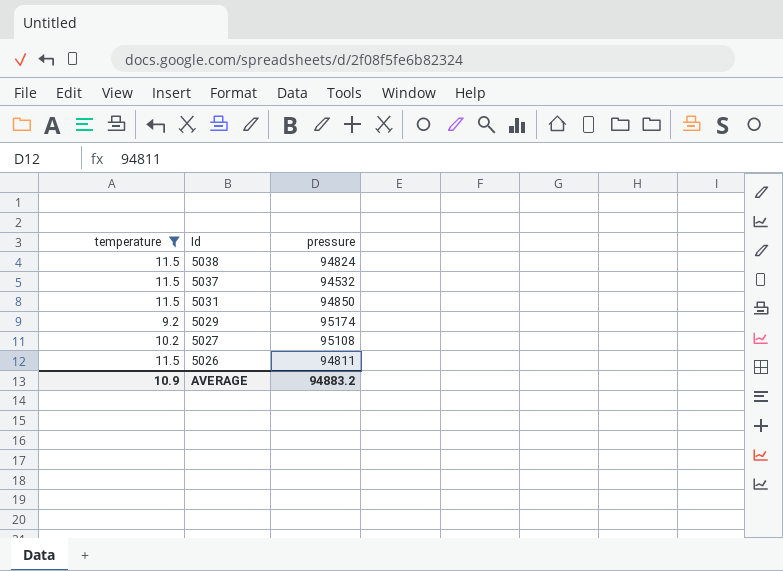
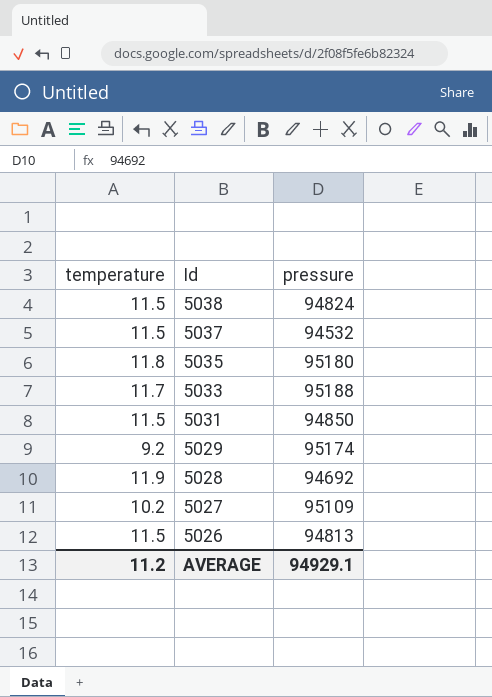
filter: temperature <= 11.5 -> none
5027 | pressure: 95108 -> 95109
5026 | pressure: 94811 -> 94813
AVERAGE | temperature: 10.9 -> 11.2
AVERAGE | pressure: 94883.2 -> 94929.1

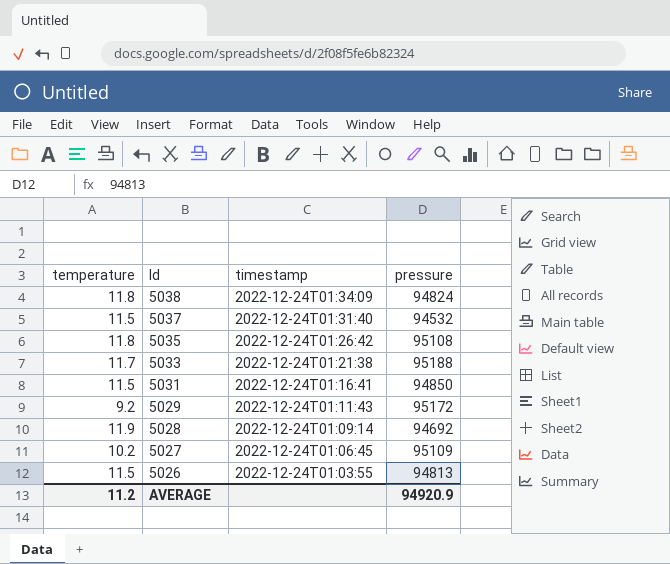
column timestamp | position: none -> 3
5038 | temperature: 11.5 -> 11.8
5035 | pressure: 95180 -> 95108
5029 | pressure: 95174 -> 95172
AVERAGE | pressure: 94929.1 -> 94920.9

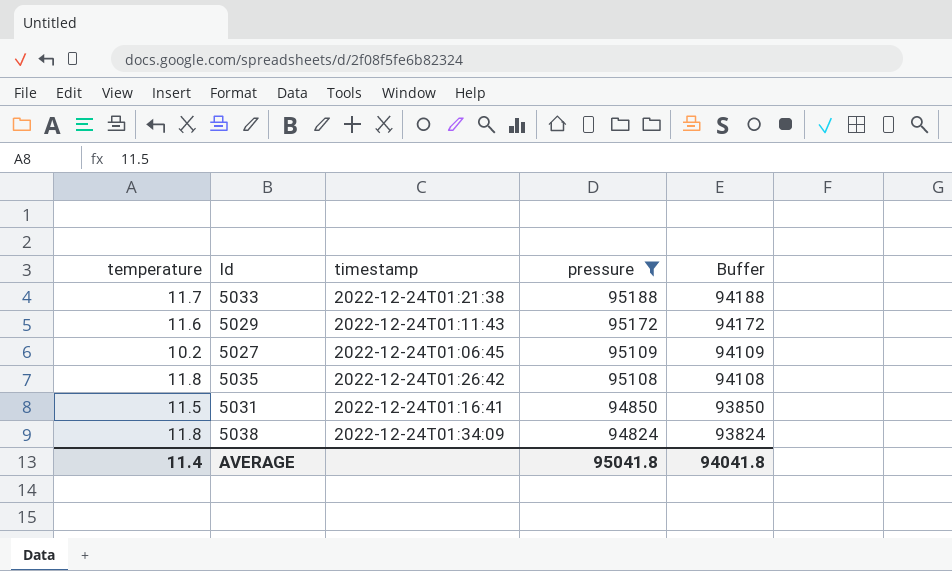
filter: none -> pressure >= 94824
row order: Id descending -> pressure descending
column Buffer | formula: none -> [pressure] - 1000
5029 | temperature: 9.2 -> 11.6
AVERAGE | temperature: 11.2 -> 11.4
AVERAGE | pressure: 94920.9 -> 95041.8

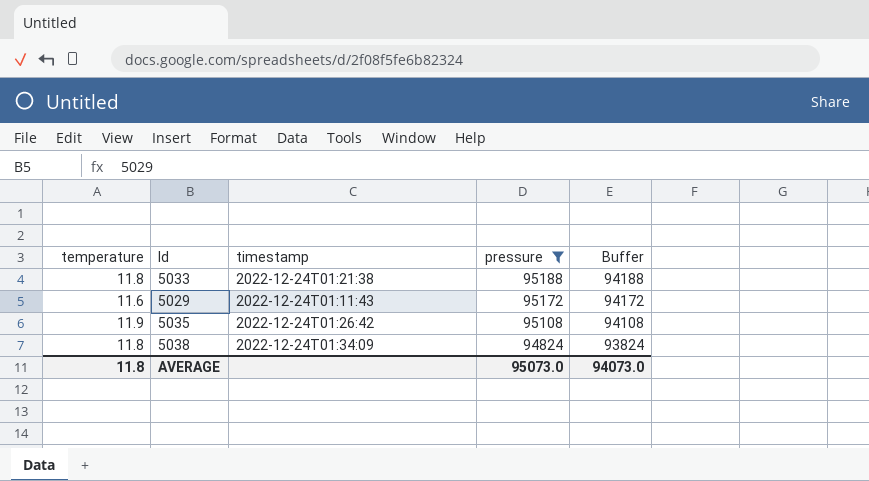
row 5027: 10.2 | 2022-12-24T01:06:45 | 95109 | 94109 -> none
row 5031: 11.5 | 2022-12-24T01:16:41 | 94850 | 93850 -> none
5033 | temperature: 11.7 -> 11.8
5035 | temperature: 11.8 -> 11.9
AVERAGE | temperature: 11.4 -> 11.8
AVERAGE | pressure: 95041.8 -> 95073.0
AVERAGE | Buffer: 94041.8 -> 94073.0

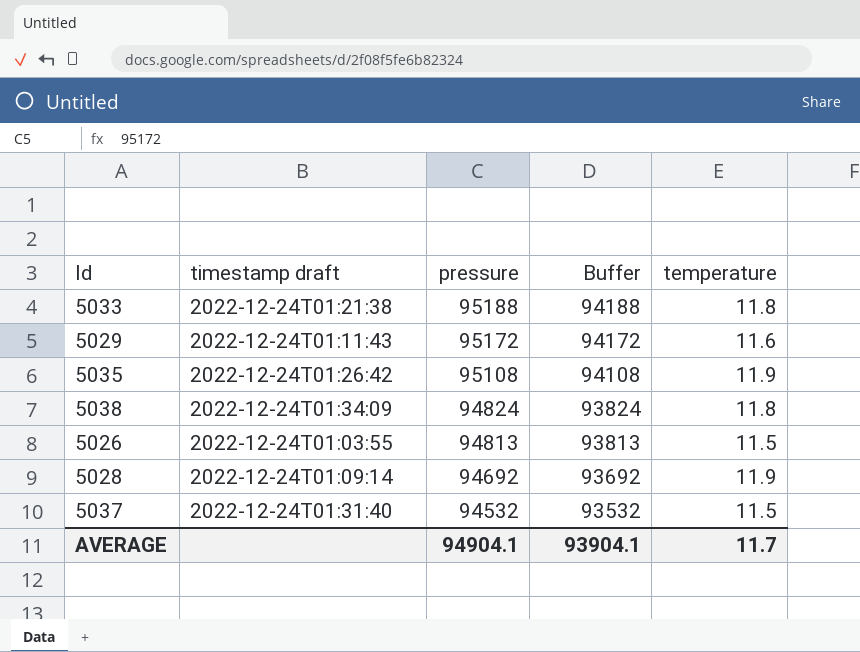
filter: pressure >= 94824 -> none
column name: timestamp -> timestamp draft
column temperature | position: 1 -> 5
AVERAGE | pressure: 95073.0 -> 94904.1
AVERAGE | Buffer: 94073.0 -> 93904.1
AVERAGE | temperature: 11.8 -> 11.7

